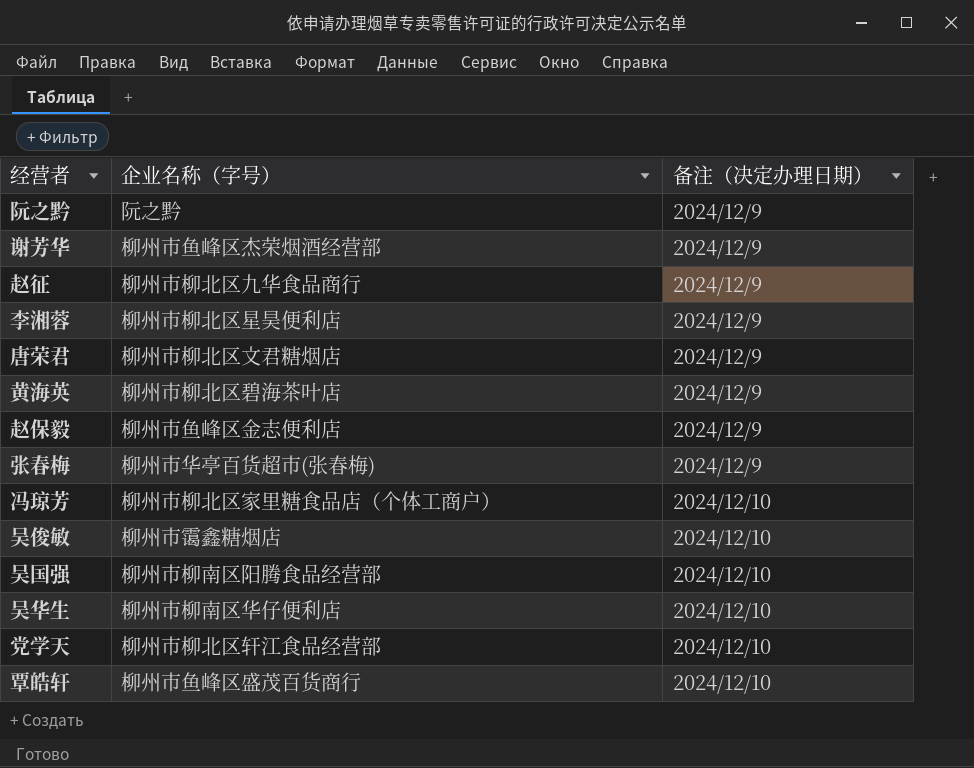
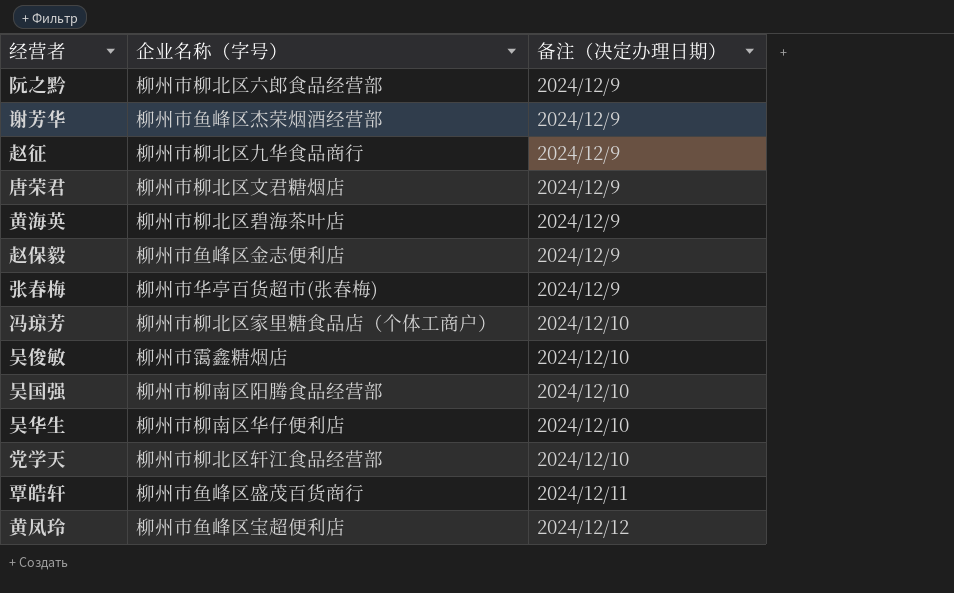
row 李湘蓉: 柳州市柳北区星昊便利店 | 2024/12/9 -> none
阮之黔 | 企业名称（字号）: 阮之黔 -> 柳州市柳北区六郎食品经营部
覃皓轩 | 备注（决定办理日期）: 2024/12/10 -> 2024/12/11
row 黄凤玲: none -> 柳州市鱼峰区宝超便利店 | 2024/12/12

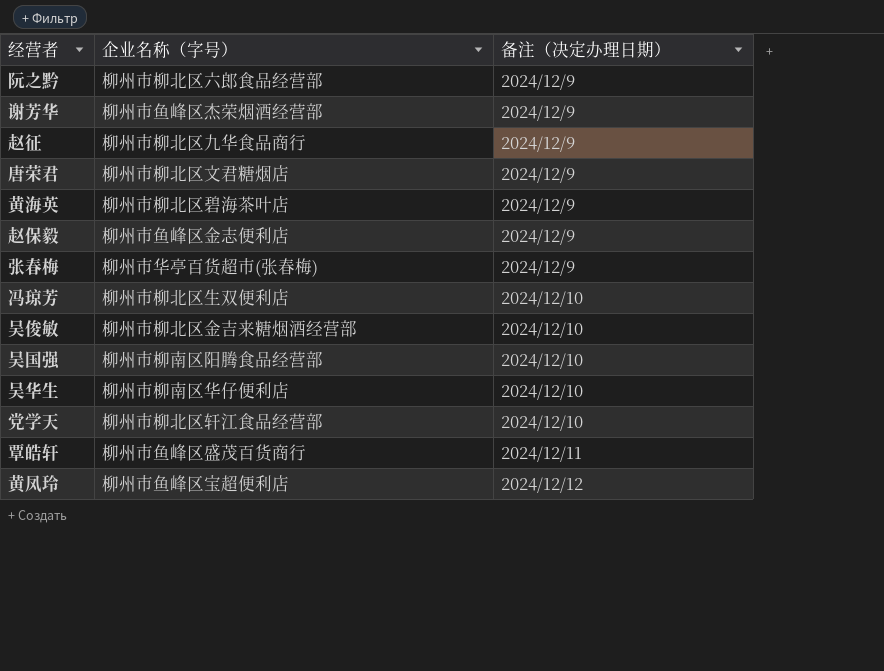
冯琼芳 | 企业名称（字号）: 柳州市柳北区家里糖食品店（个体工商户） -> 柳州市柳北区生双便利店
吴俊敏 | 企业名称（字号）: 柳州市霭鑫糖烟店 -> 柳州市柳北区金吉来糖烟酒经营部

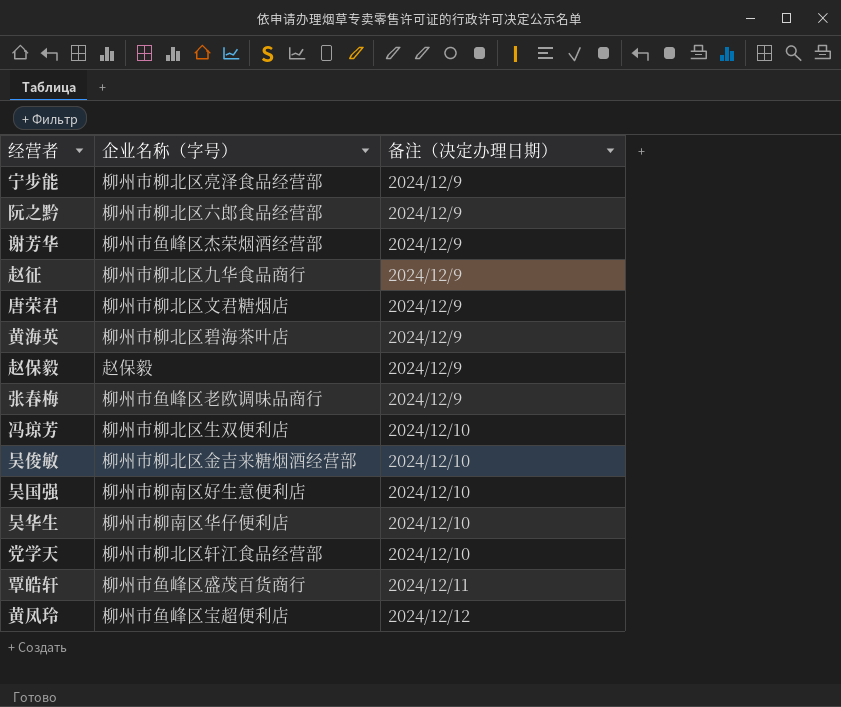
row 宁步能: none -> 柳州市柳北区亮泽食品经营部 | 2024/12/9
赵保毅 | 企业名称（字号）: 柳州市鱼峰区金志便利店 -> 赵保毅
张春梅 | 企业名称（字号）: 柳州市华亭百货超市(张春梅) -> 柳州市鱼峰区老欧调味品商行
吴国强 | 企业名称（字号）: 柳州市柳南区阳腾食品经营部 -> 柳州市柳南区好生意便利店

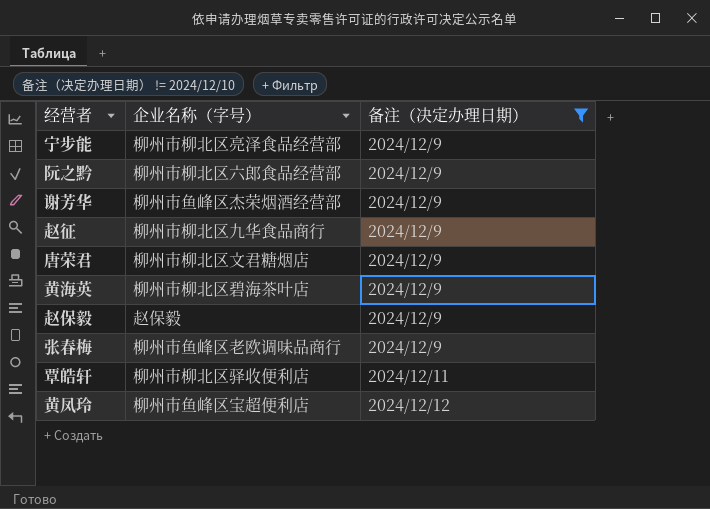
filter: none -> 备注（决定办理日期） != 2024/12/10
覃皓轩 | 企业名称（字号）: 柳州市鱼峰区盛茂百货商行 -> 柳州市柳北区驿收便利店

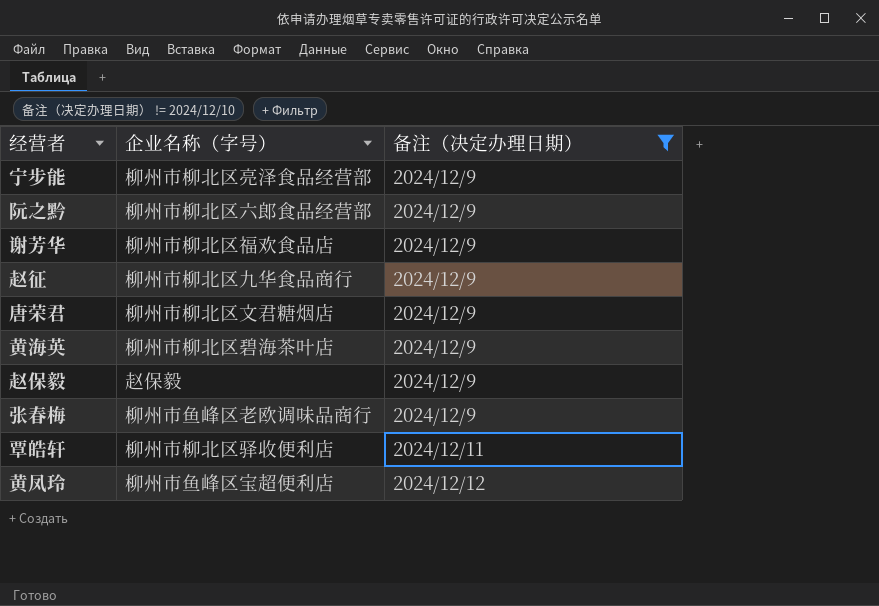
谢芳华 | 企业名称（字号）: 柳州市鱼峰区杰荣烟酒经营部 -> 柳州市柳北区福欢食品店

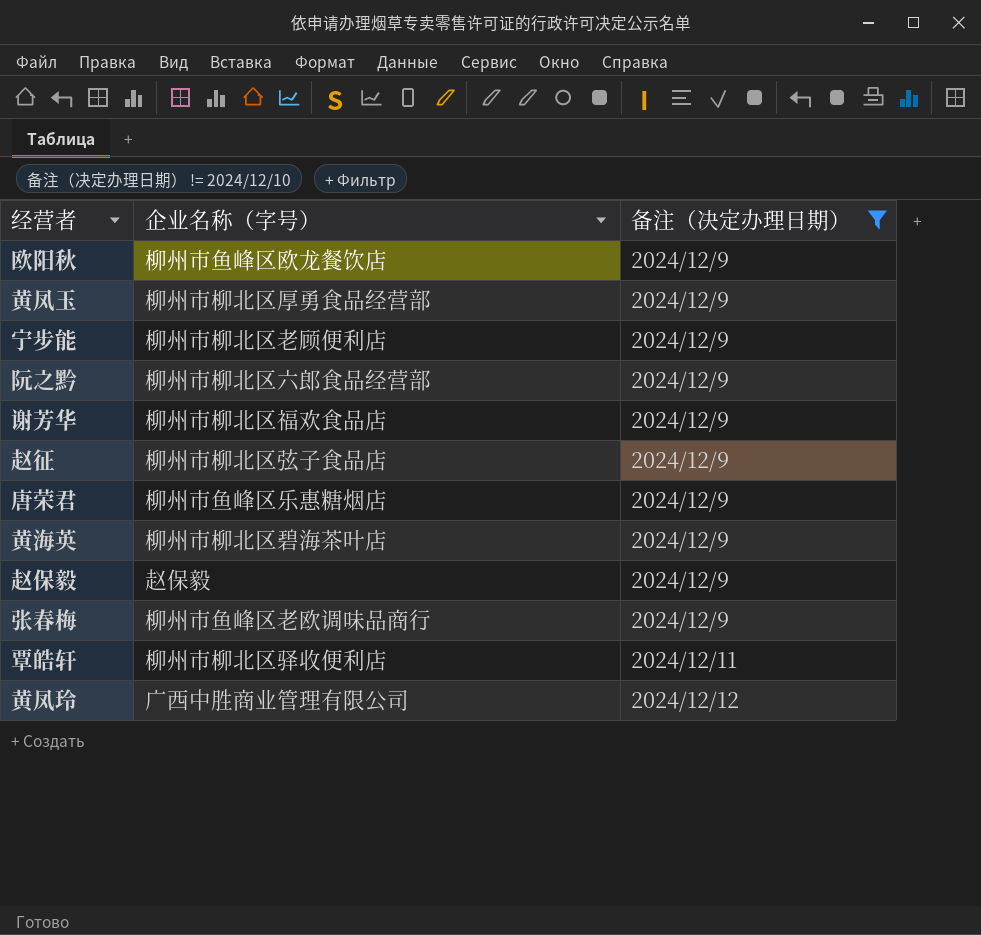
row 欧阳秋: none -> 柳州市鱼峰区欧龙餐饮店 | 2024/12/9
row 黄凤玉: none -> 柳州市柳北区厚勇食品经营部 | 2024/12/9
宁步能 | 企业名称（字号）: 柳州市柳北区亮泽食品经营部 -> 柳州市柳北区老顾便利店
赵征 | 企业名称（字号）: 柳州市柳北区九华食品商行 -> 柳州市柳北区弦子食品店
唐荣君 | 企业名称（字号）: 柳州市柳北区文君糖烟店 -> 柳州市鱼峰区乐惠糖烟店
黄凤玲 | 企业名称（字号）: 柳州市鱼峰区宝超便利店 -> 广西中胜商业管理有限公司

